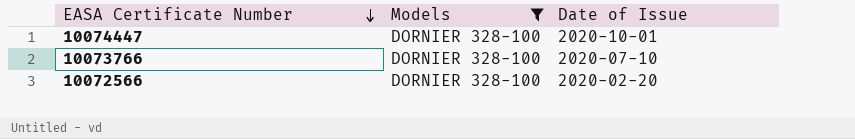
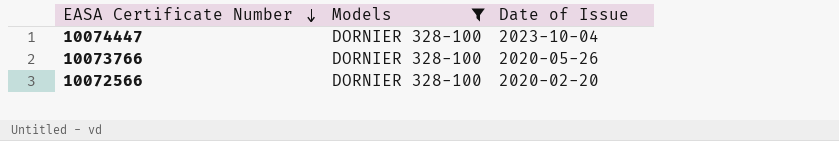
10074447 | Date of Issue: 2020-10-01 -> 2023-10-04
10073766 | Date of Issue: 2020-07-10 -> 2020-05-26

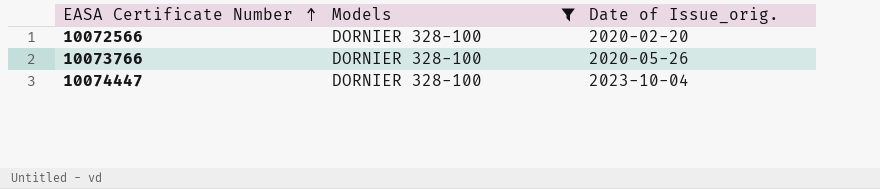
row order: EASA Certificate Number descending -> EASA Certificate Number ascending
column name: Date of Issue -> Date of Issue_orig.

